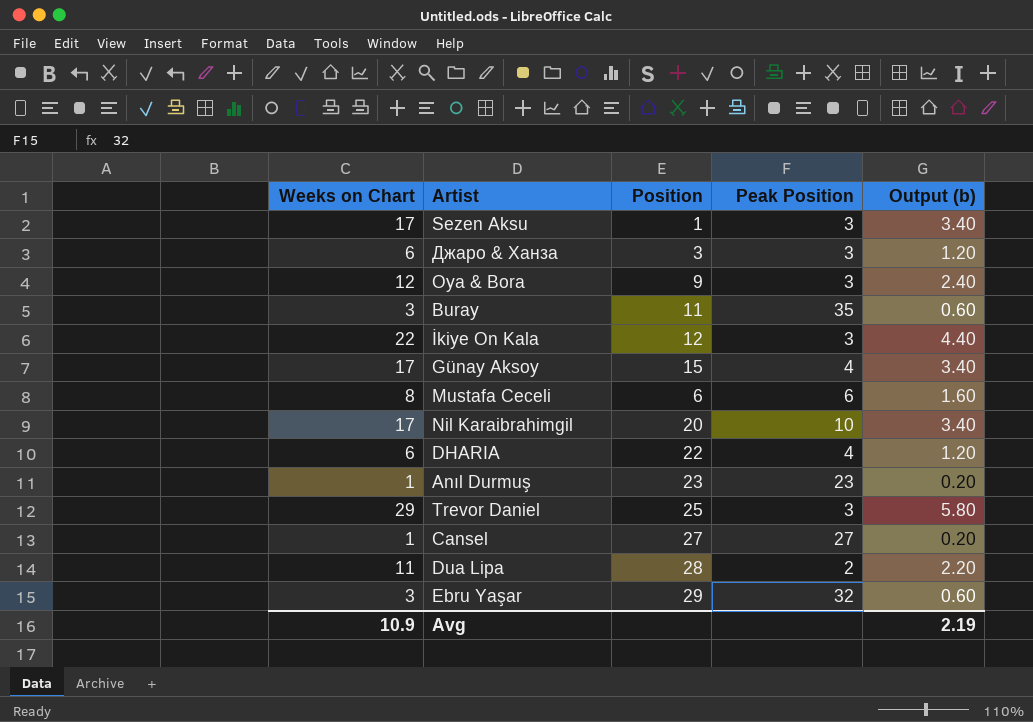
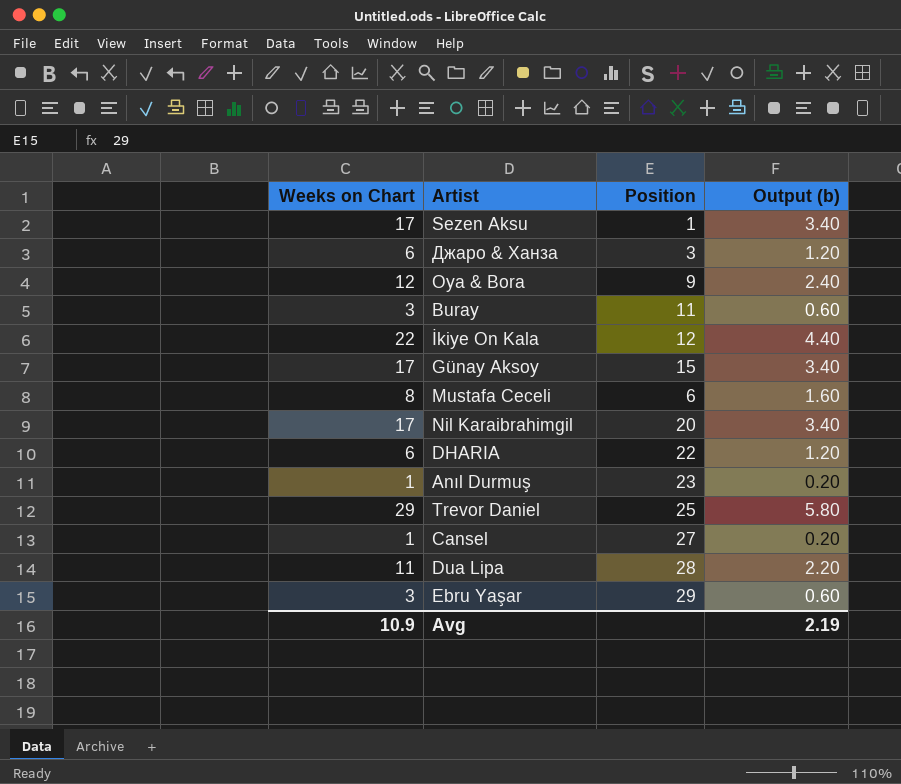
column Peak Position | position: 4 -> none

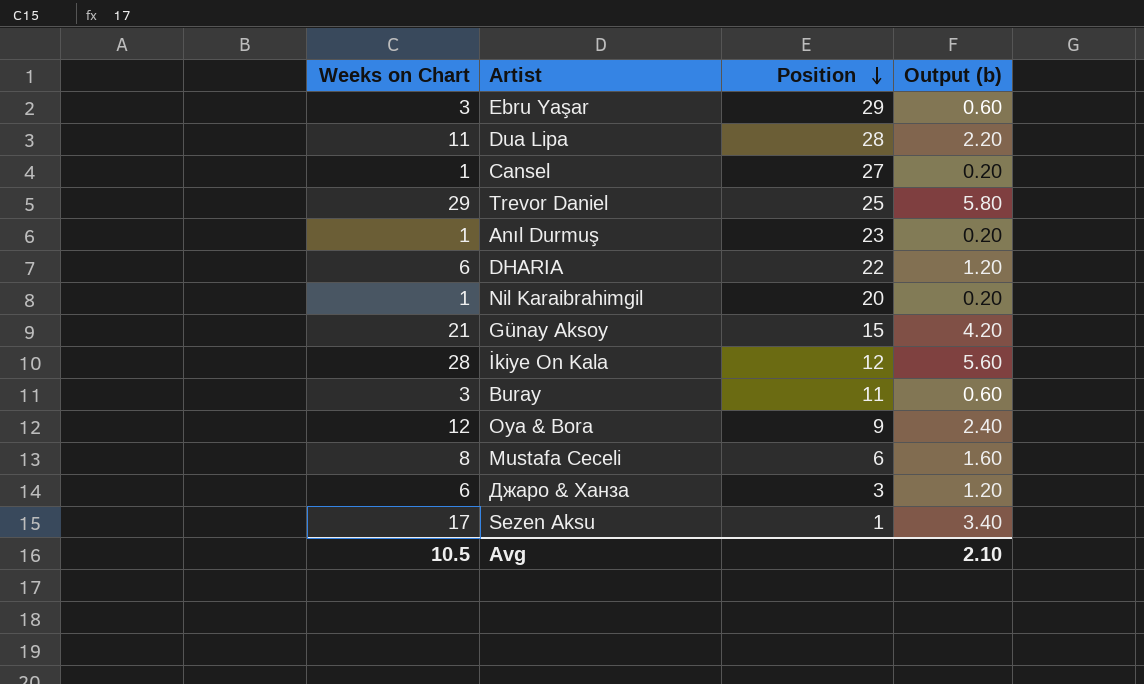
row order: none -> Position descending
Nil Karaibrahimgil | Weeks on Chart: 17 -> 1
Nil Karaibrahimgil | Output (b): 3.40 -> 0.20
Günay Aksoy | Weeks on Chart: 17 -> 21
Günay Aksoy | Output (b): 3.40 -> 4.20
İkiye On Kala | Weeks on Chart: 22 -> 28
İkiye On Kala | Output (b): 4.40 -> 5.60
Avg | Weeks on Chart: 10.9 -> 10.5
Avg | Output (b): 2.19 -> 2.10

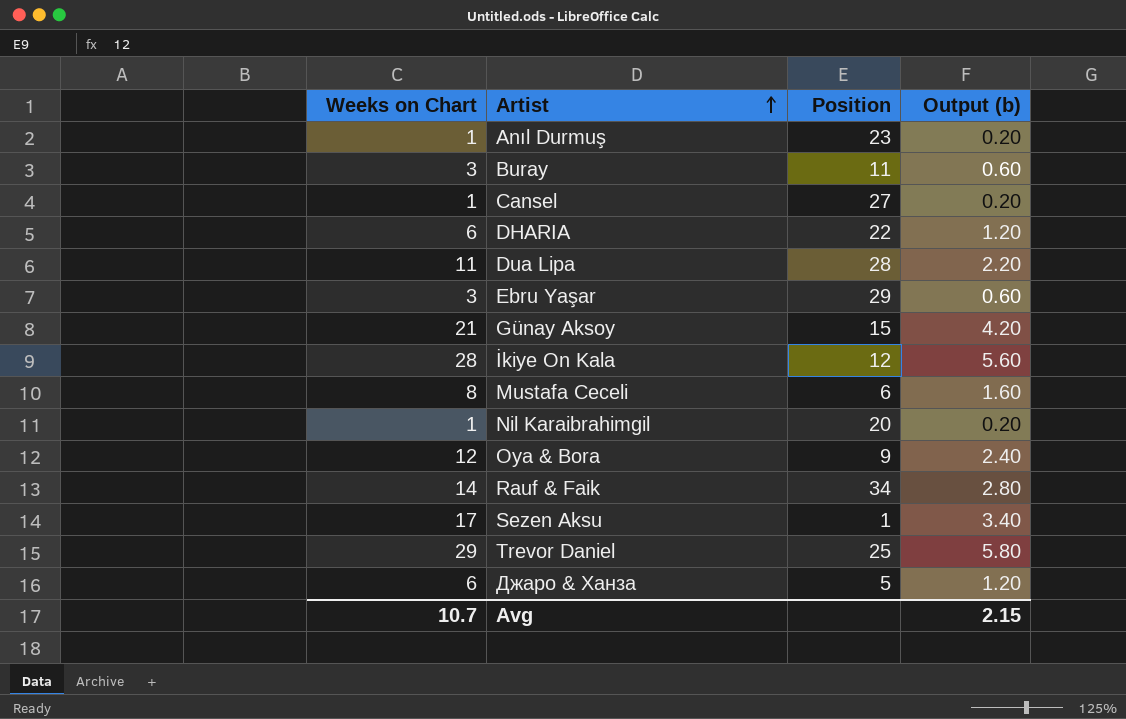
row order: Position descending -> Artist ascending
row Rauf & Faik: none -> 14 | 34 | 2.80
Джаро & Ханза | Position: 3 -> 5
Avg | Weeks on Chart: 10.5 -> 10.7
Avg | Output (b): 2.10 -> 2.15

